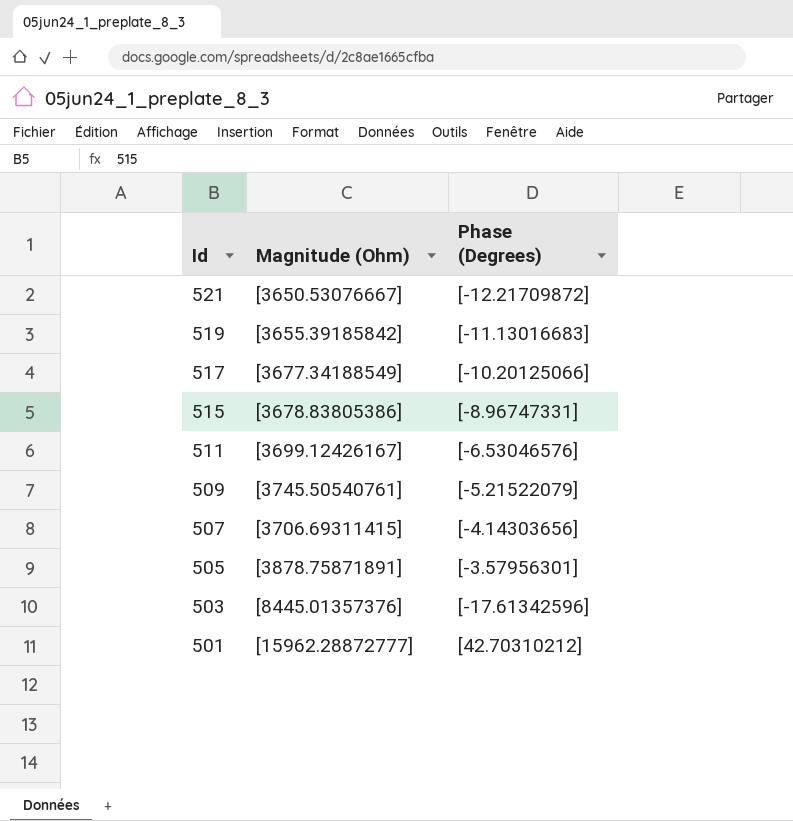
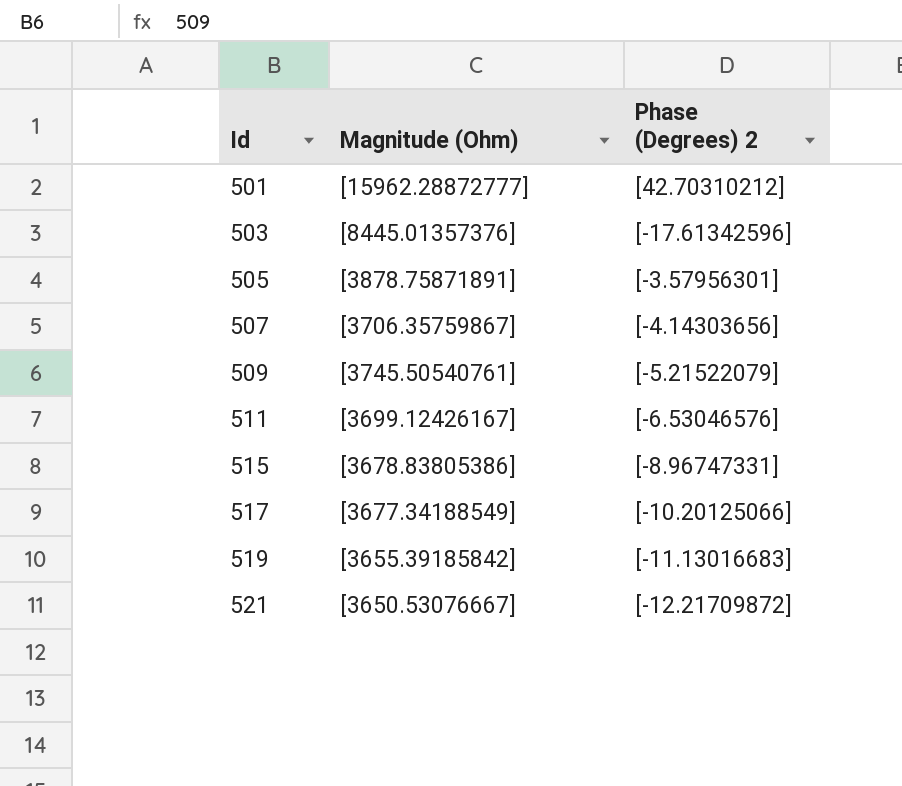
row order: Id descending -> Id ascending
column name: Phase (Degrees) -> Phase (Degrees) 2
507 | Magnitude (Ohm): [3706.69311415] -> [3706.35759867]

